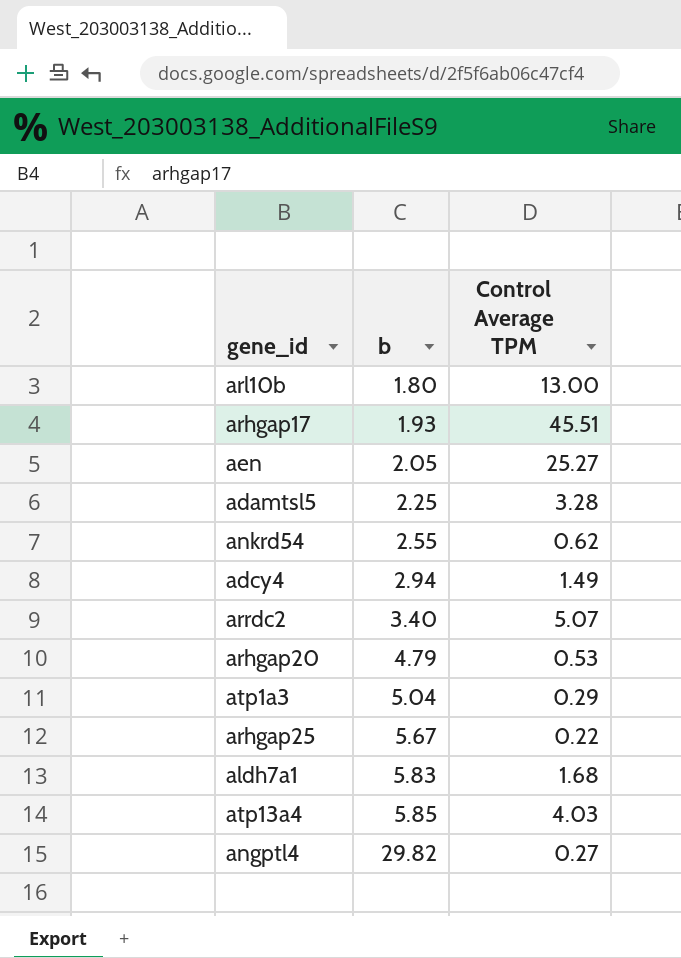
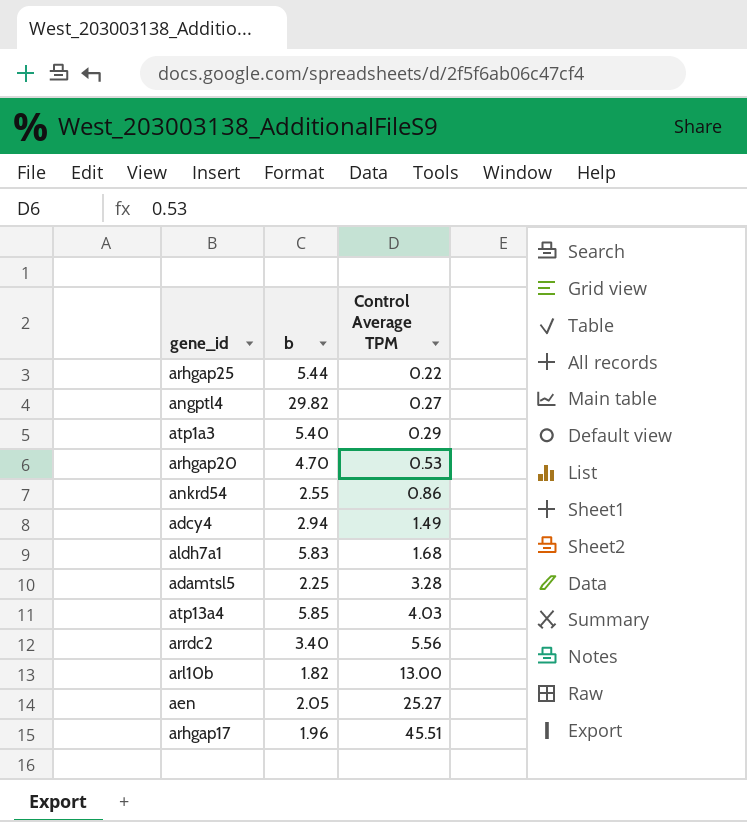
row order: b ascending -> Control Average TPM ascending
arhgap25 | b: 5.67 -> 5.44
atp1a3 | b: 5.04 -> 5.40
arhgap20 | b: 4.79 -> 4.70
ankrd54 | Control Average TPM: 0.62 -> 0.86
arrdc2 | Control Average TPM: 5.07 -> 5.56
arl10b | b: 1.80 -> 1.82
arhgap17 | b: 1.93 -> 1.96

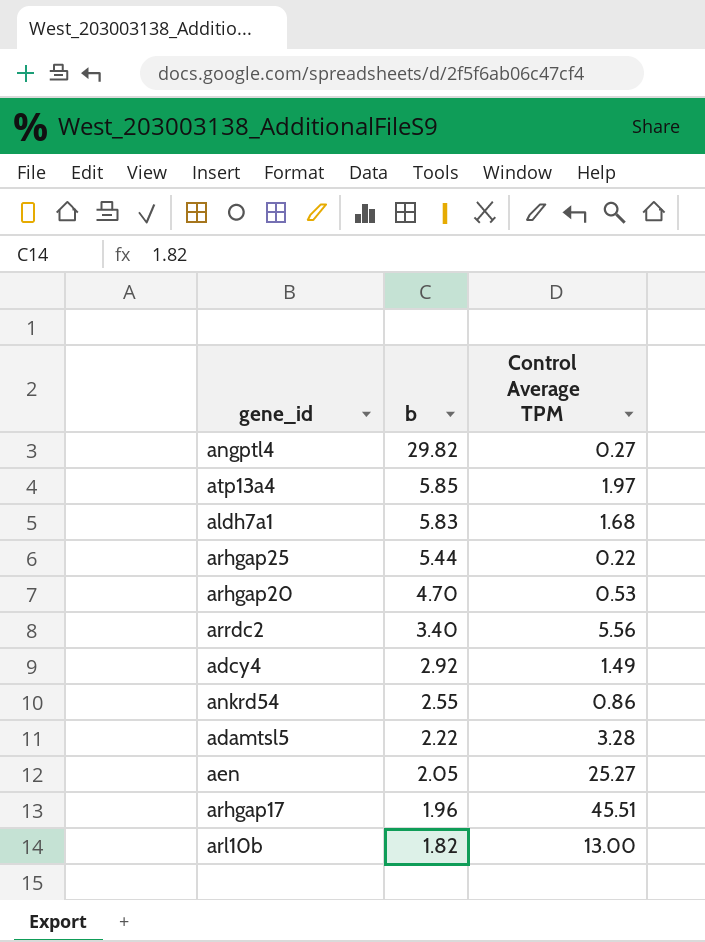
row order: Control Average TPM ascending -> b descending
row atp1a3: 5.40 | 0.29 -> none
atp13a4 | Control Average TPM: 4.03 -> 1.97
adcy4 | b: 2.94 -> 2.92
adamtsl5 | b: 2.25 -> 2.22

